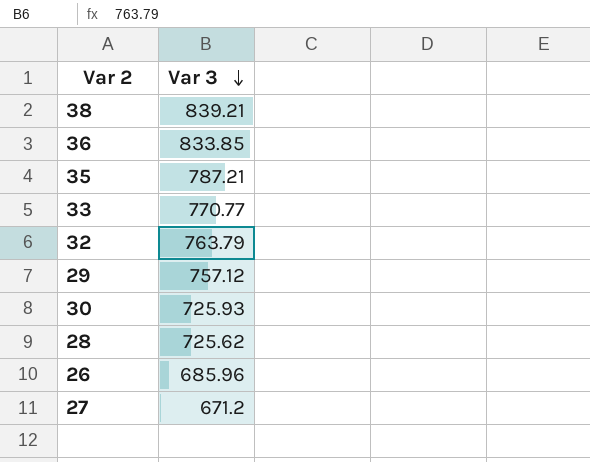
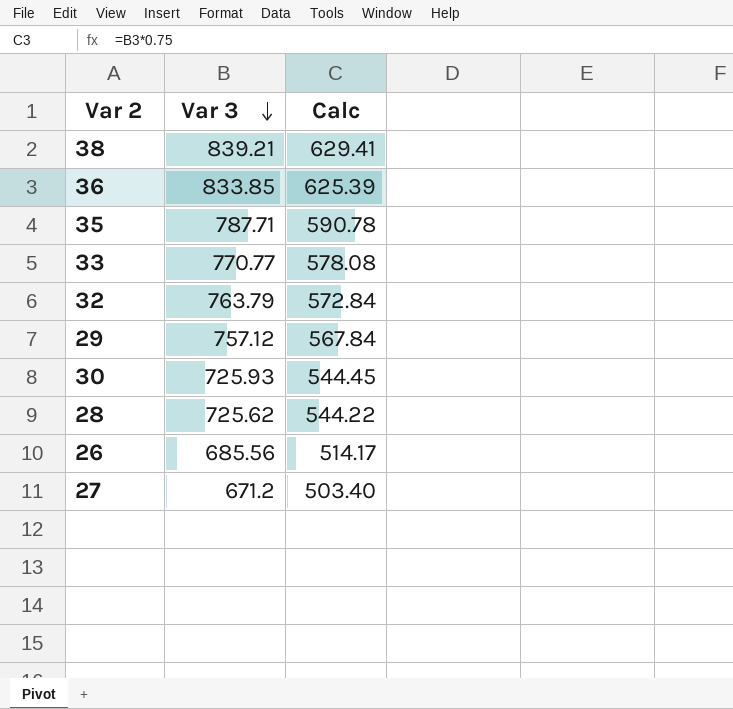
column Calc | formula: none -> [Var 3] * 0.75
35 | Var 3: 787.21 -> 787.71
26 | Var 3: 685.96 -> 685.56

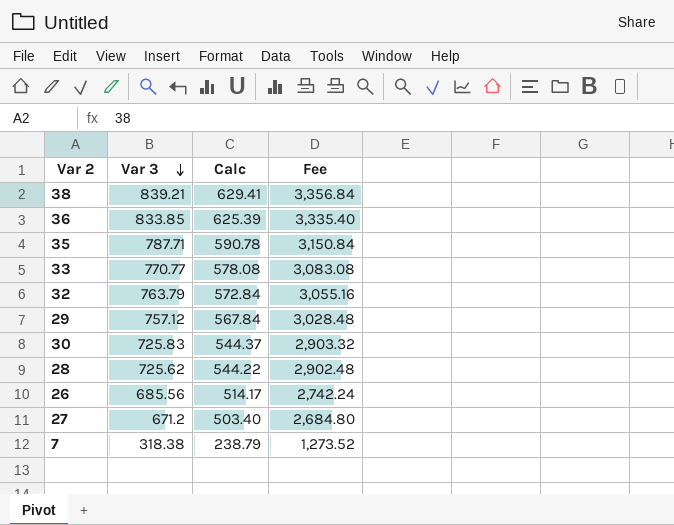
column Fee | formula: none -> [Var 3] * 4
30 | Var 3: 725.93 -> 725.83
30 | Calc: 544.45 -> 544.37
row 7: none -> 318.38 | 238.79 | 1,273.52

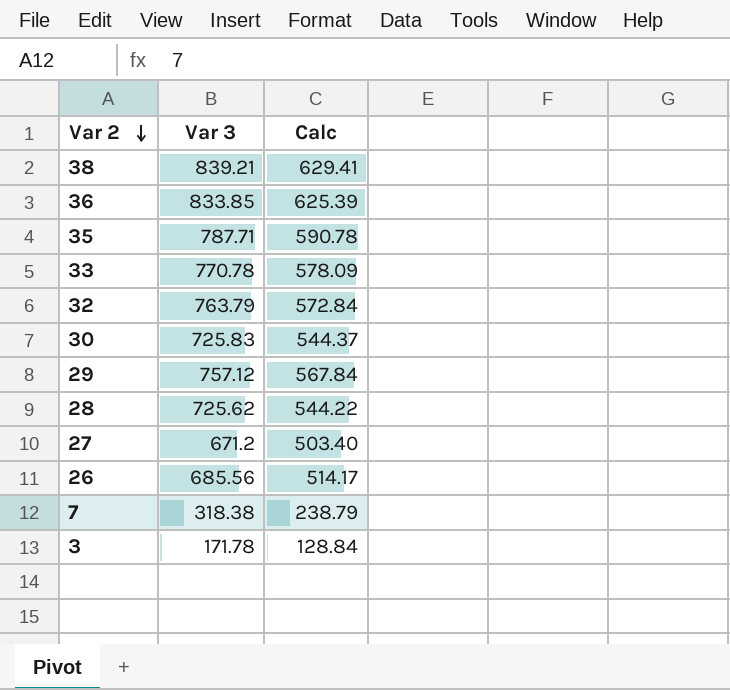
row order: Var 3 descending -> Var 2 descending
column Fee | formula: [Var 3] * 4 -> none
33 | Var 3: 770.77 -> 770.78
33 | Calc: 578.08 -> 578.09
row 3: none -> 171.78 | 128.84

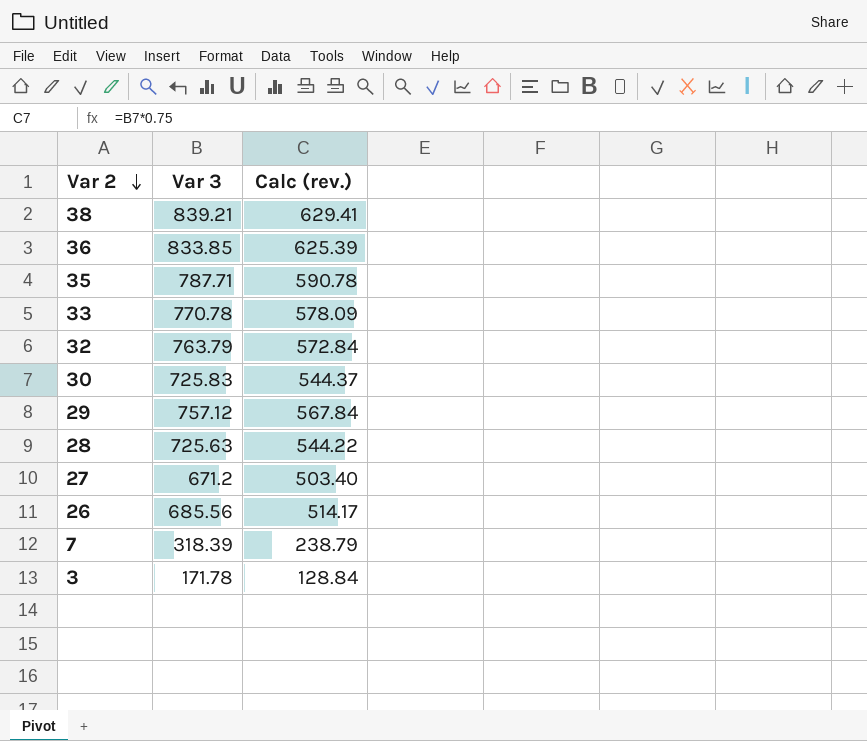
column name: Calc -> Calc (rev.)
28 | Var 3: 725.62 -> 725.63
7 | Var 3: 318.38 -> 318.39

